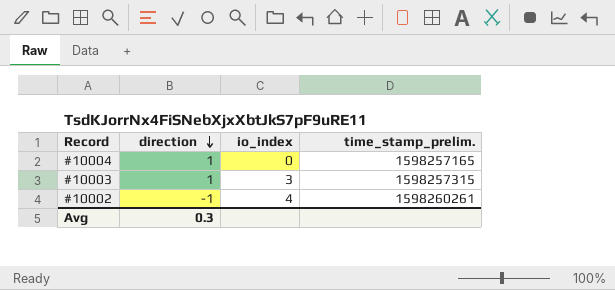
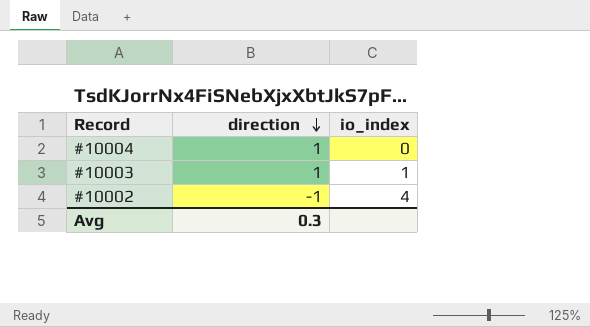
column time_stamp_prelim. | position: 4 -> none
#10003 | io_index: 3 -> 1

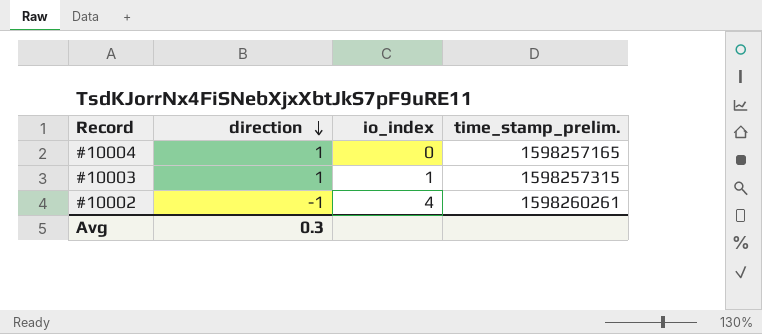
column time_stamp_prelim. | position: none -> 4

